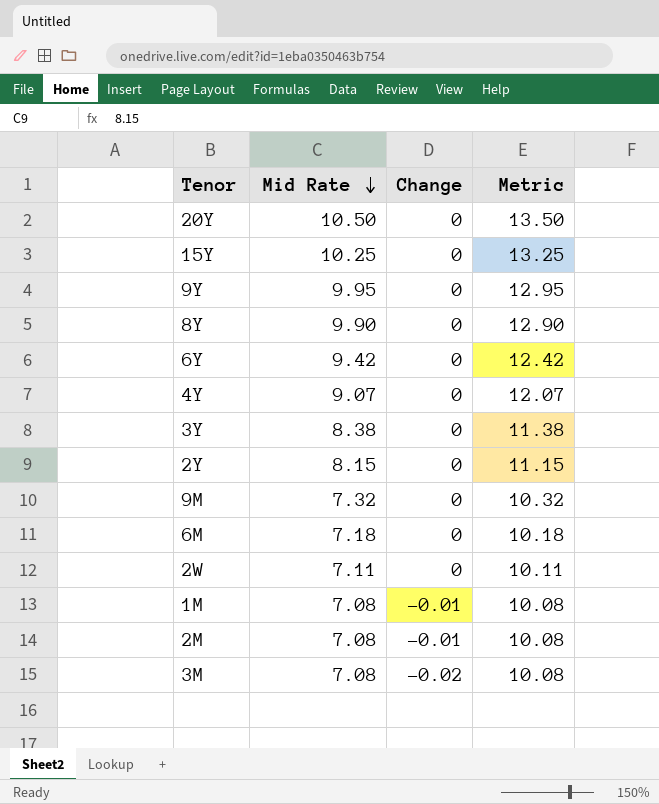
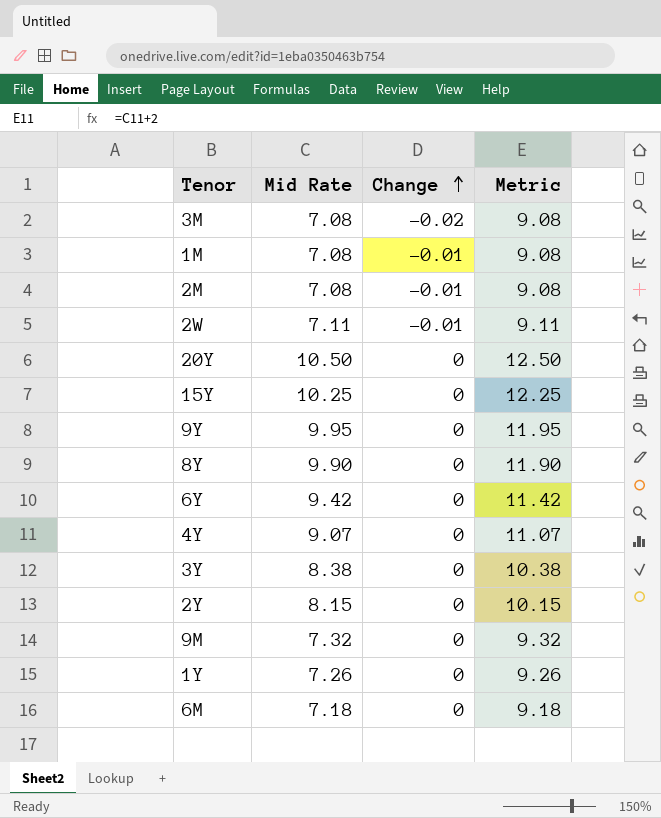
row order: Mid Rate descending -> Change ascending
column Metric | formula: [Mid Rate] + 3 -> [Mid Rate] + 2
2W | Change: 0 -> -0.01
row 1Y: none -> 7.26 | 0 | 9.26

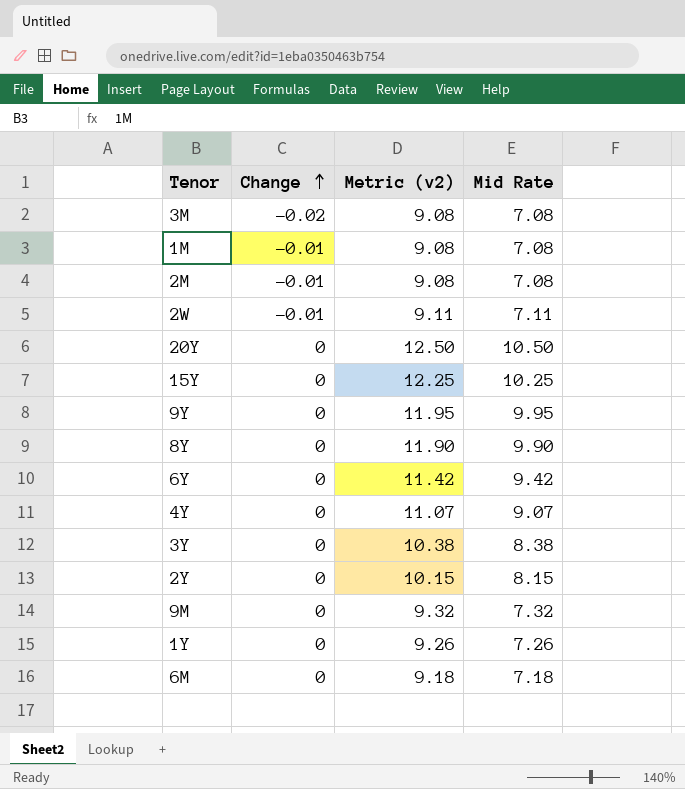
column name: Metric -> Metric (v2)
column Mid Rate | position: 2 -> 4

